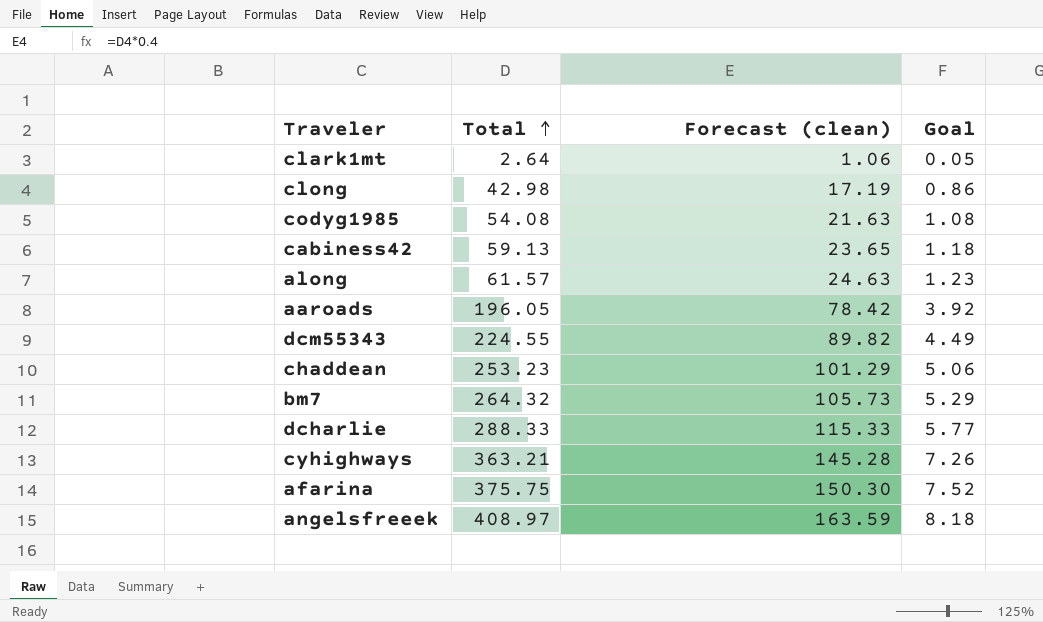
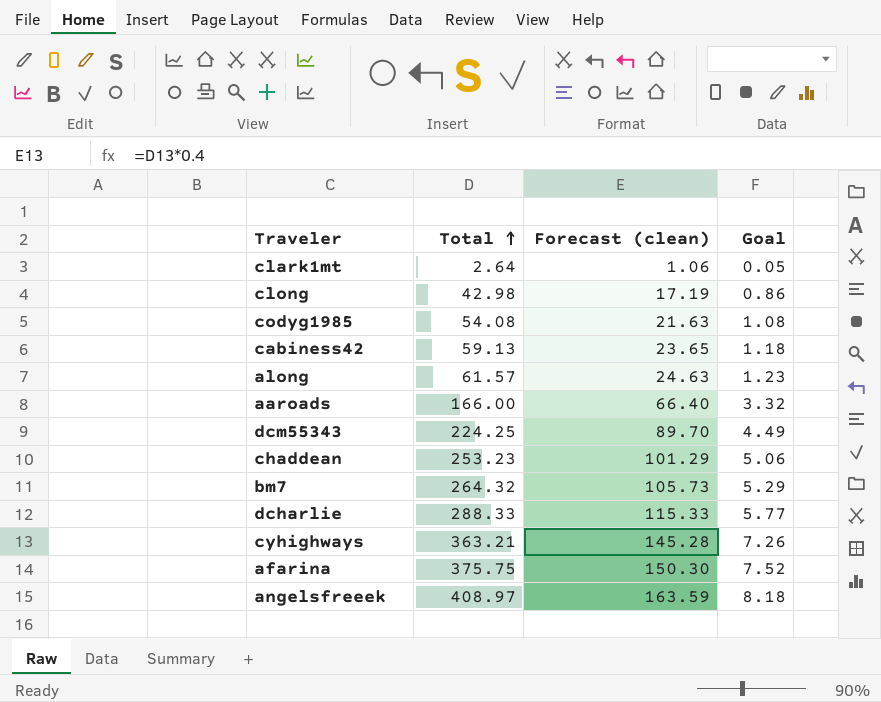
aaroads | Total: 196.05 -> 166.00
aaroads | Forecast (clean): 78.42 -> 66.40
aaroads | Goal: 3.92 -> 3.32
dcm55343 | Total: 224.55 -> 224.25
dcm55343 | Forecast (clean): 89.82 -> 89.70

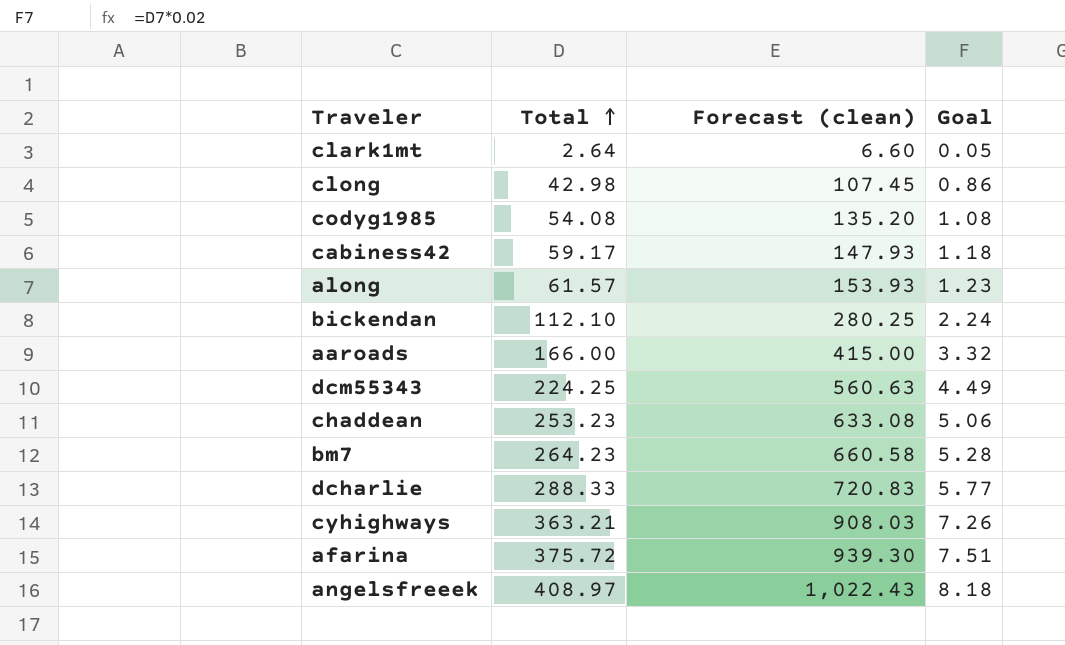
column Forecast (clean) | formula: [Total] * 0.4 -> [Total] * 2.5
cabiness42 | Total: 59.13 -> 59.17
row bickendan: none -> 112.10 | 280.25 | 2.24
bm7 | Total: 264.32 -> 264.23
bm7 | Goal: 5.29 -> 5.28
afarina | Total: 375.75 -> 375.72
afarina | Goal: 7.52 -> 7.51

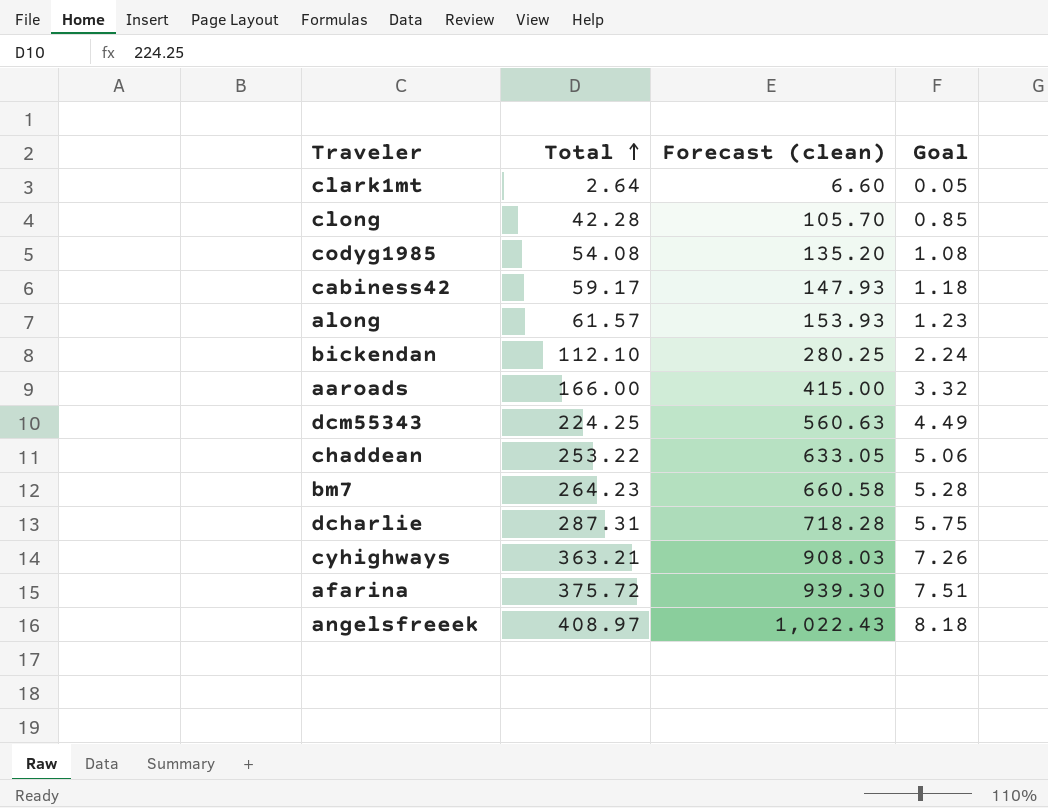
clong | Total: 42.98 -> 42.28
clong | Forecast (clean): 107.45 -> 105.70
clong | Goal: 0.86 -> 0.85
chaddean | Total: 253.23 -> 253.22
chaddean | Forecast (clean): 633.08 -> 633.05
dcharlie | Total: 288.33 -> 287.31
dcharlie | Forecast (clean): 720.83 -> 718.28
dcharlie | Goal: 5.77 -> 5.75

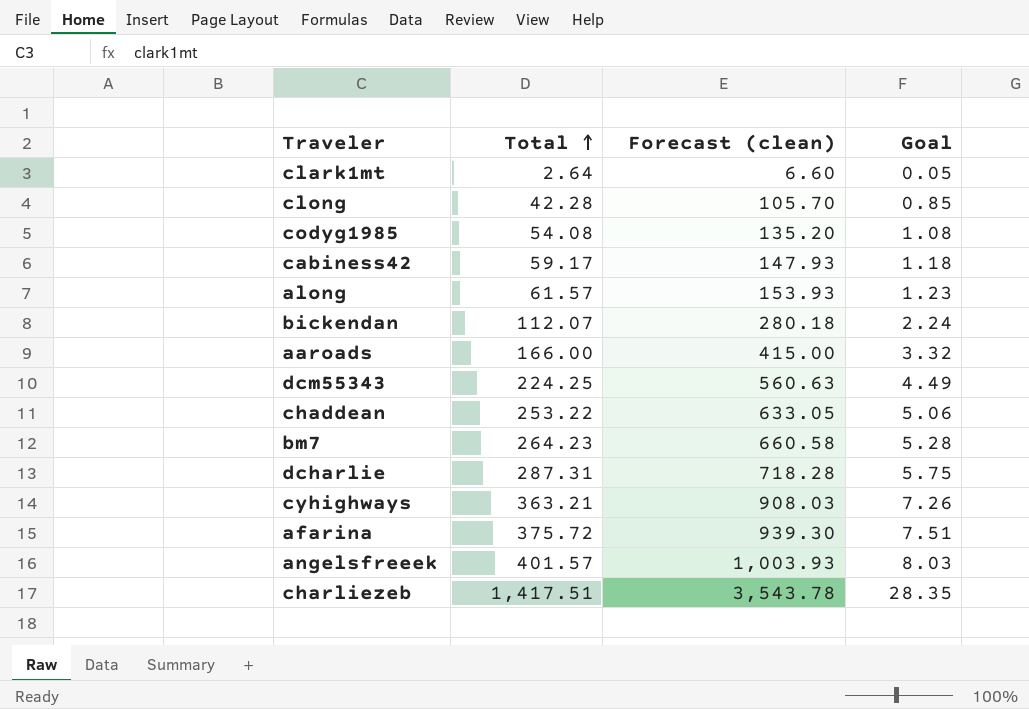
bickendan | Total: 112.10 -> 112.07
bickendan | Forecast (clean): 280.25 -> 280.18
angelsfreeek | Total: 408.97 -> 401.57
angelsfreeek | Forecast (clean): 1,022.43 -> 1,003.93
angelsfreeek | Goal: 8.18 -> 8.03
row charliezeb: none -> 1,417.51 | 3,543.78 | 28.35

